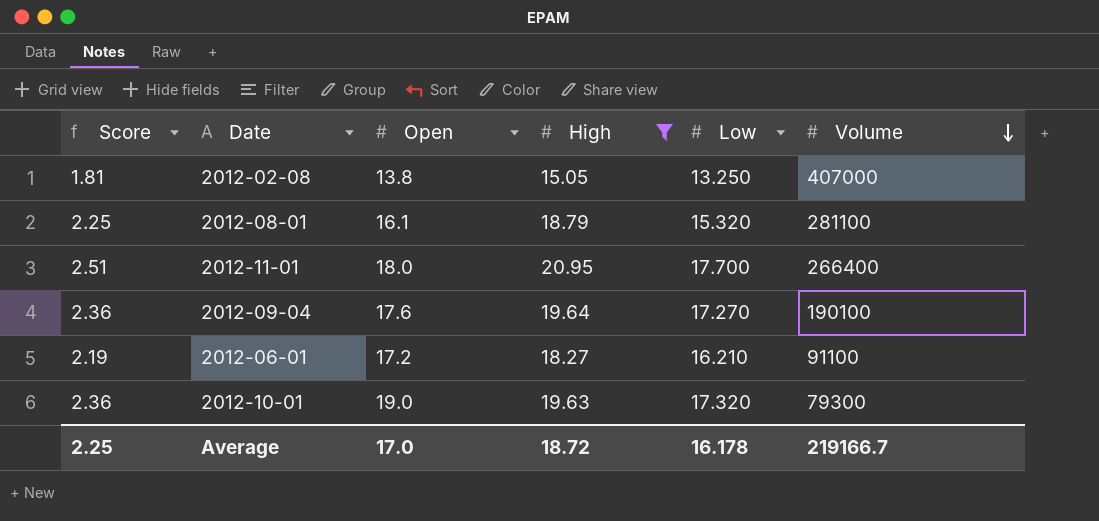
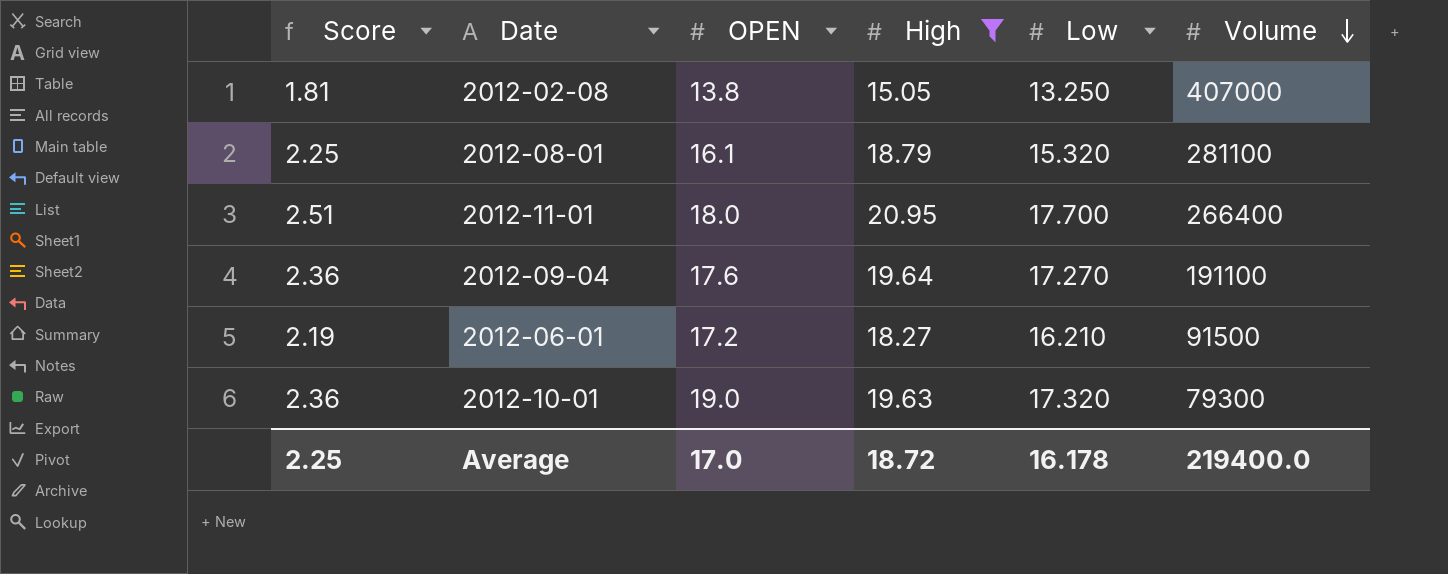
column name: Open -> OPEN
2012-09-04 | Volume: 190100 -> 191100
2012-06-01 | Volume: 91100 -> 91500
Average | Volume: 219166.7 -> 219400.0

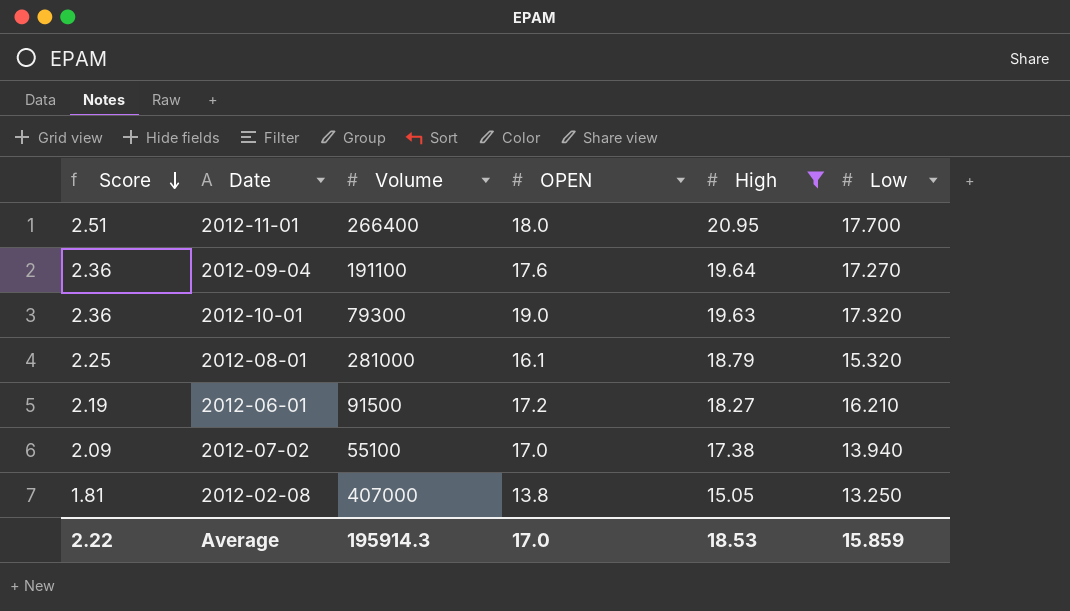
row order: Volume descending -> Score descending
column Volume | position: 6 -> 3
2012-08-01 | Volume: 281100 -> 281000
row 2012-07-02: none -> 2.09 | 55100 | 17.0 | 17.38 | 13.940
Average | Score: 2.25 -> 2.22
Average | Volume: 219400.0 -> 195914.3
Average | High: 18.72 -> 18.53
Average | Low: 16.178 -> 15.859

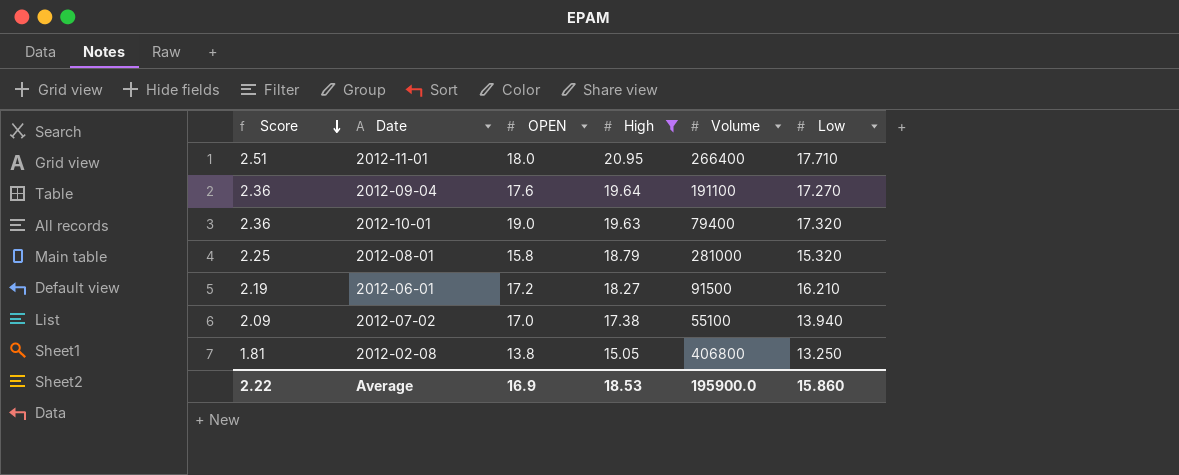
column Volume | position: 3 -> 5
2012-11-01 | Low: 17.700 -> 17.710
2012-10-01 | Volume: 79300 -> 79400
2012-08-01 | OPEN: 16.1 -> 15.8
2012-02-08 | Volume: 407000 -> 406800
Average | OPEN: 17.0 -> 16.9
Average | Volume: 195914.3 -> 195900.0
Average | Low: 15.859 -> 15.860

